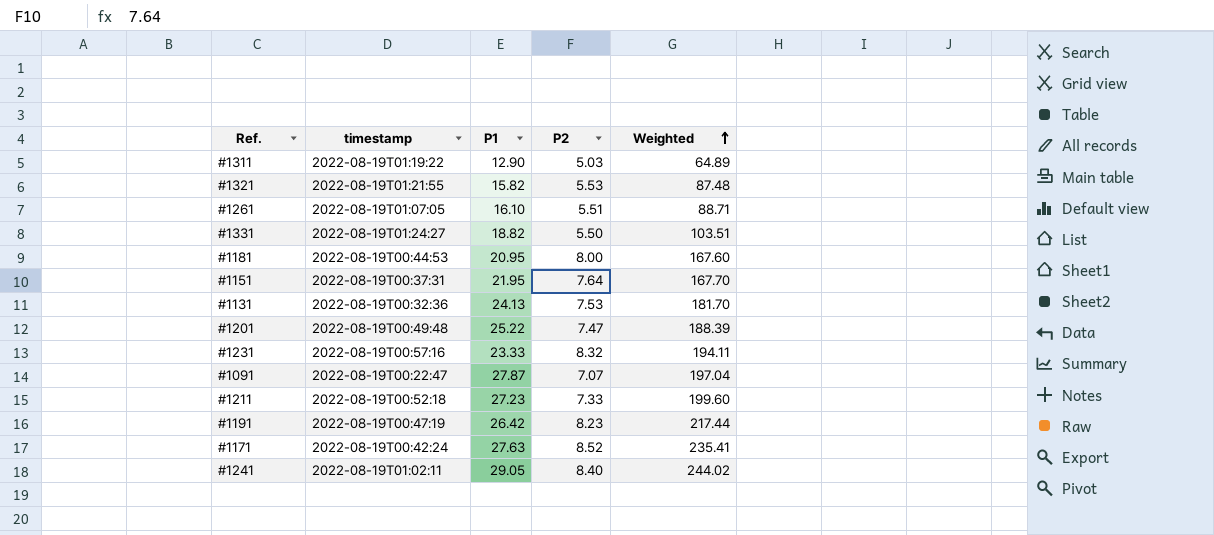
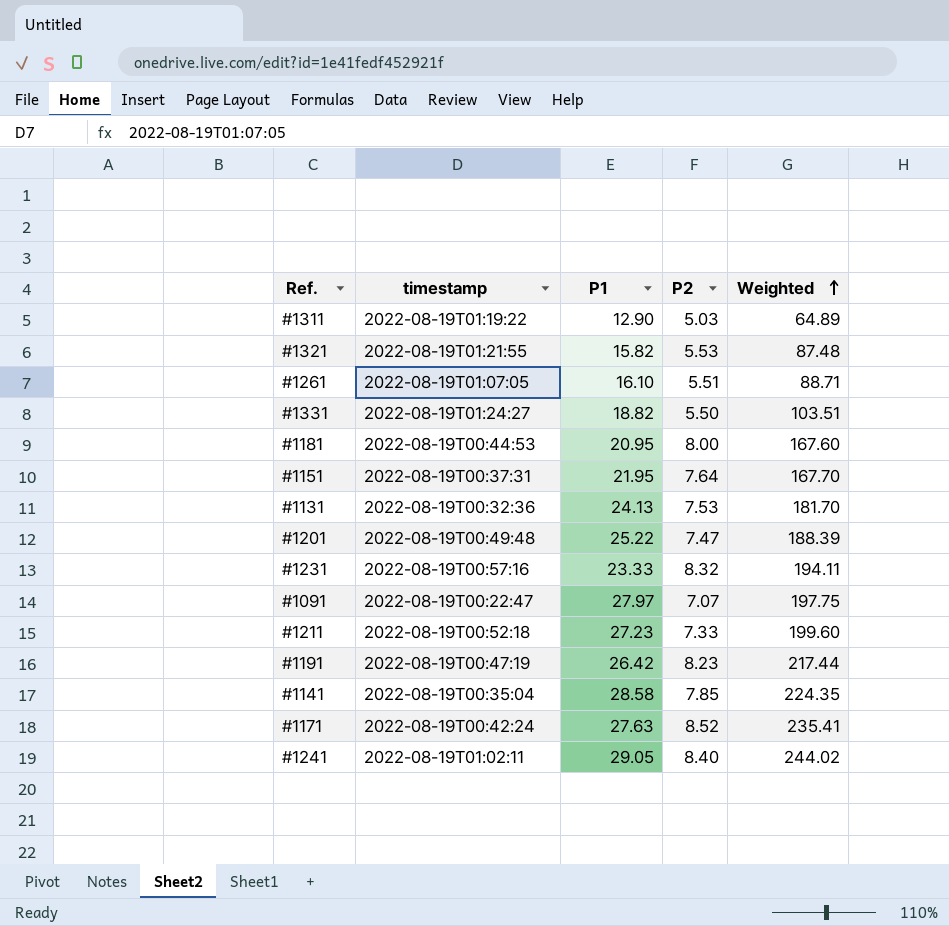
#1091 | P1: 27.87 -> 27.97
#1091 | Weighted: 197.04 -> 197.75
row #1141: none -> 2022-08-19T00:35:04 | 28.58 | 7.85 | 224.35

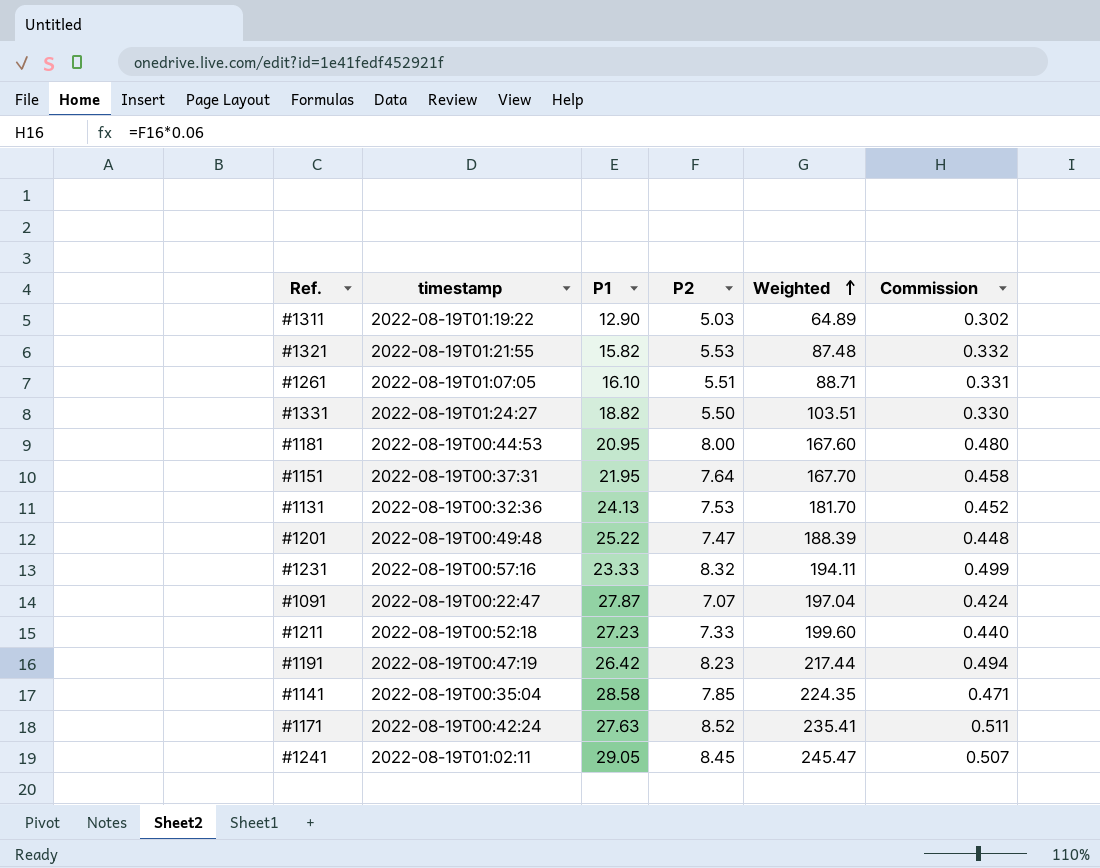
column Commission | formula: none -> [P2] * 0.06
#1091 | P1: 27.97 -> 27.87
#1091 | Weighted: 197.75 -> 197.04
#1241 | P2: 8.40 -> 8.45
#1241 | Weighted: 244.02 -> 245.47

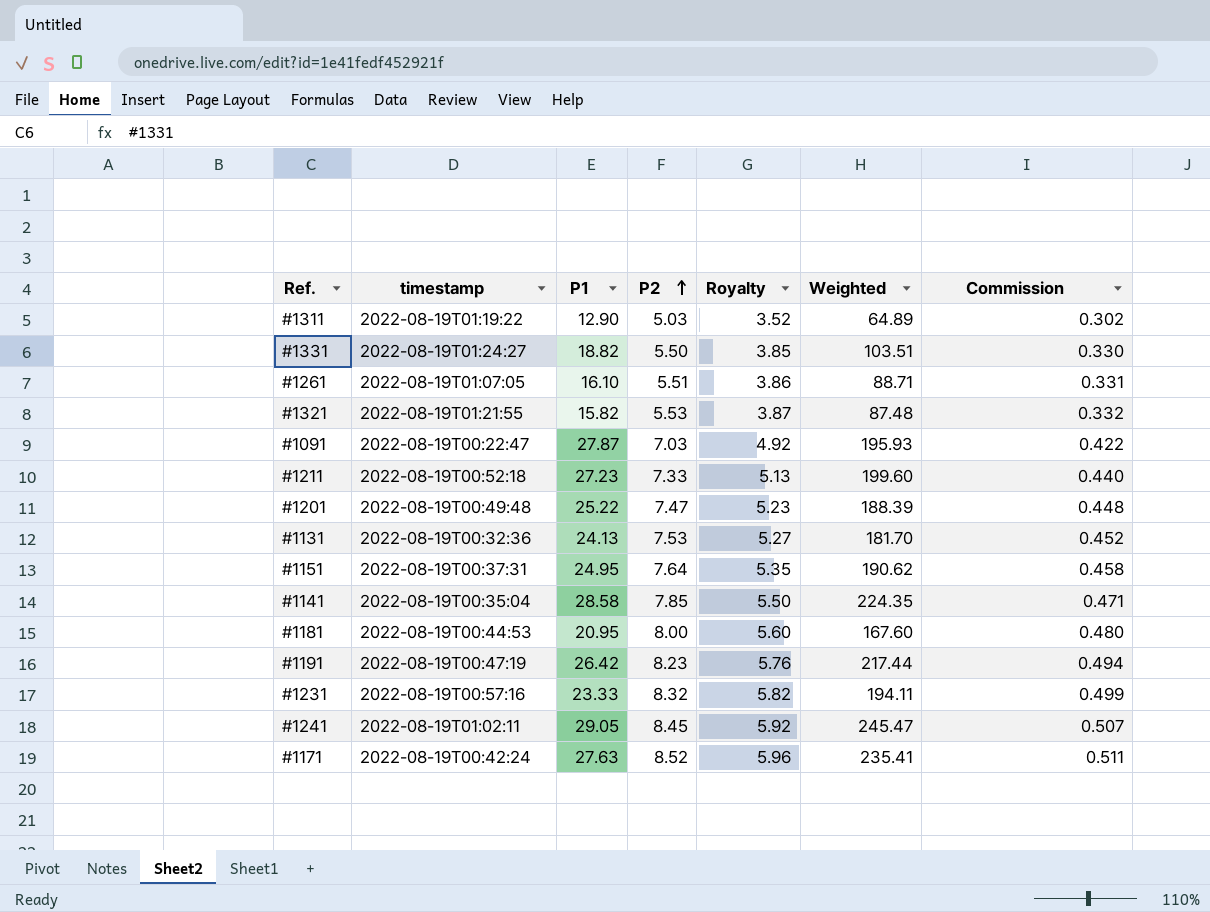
row order: Weighted ascending -> P2 ascending
column Royalty | formula: none -> [P2] * 0.7
#1091 | P2: 7.07 -> 7.03
#1091 | Weighted: 197.04 -> 195.93
#1091 | Commission: 0.424 -> 0.422
#1151 | P1: 21.95 -> 24.95
#1151 | Weighted: 167.70 -> 190.62

